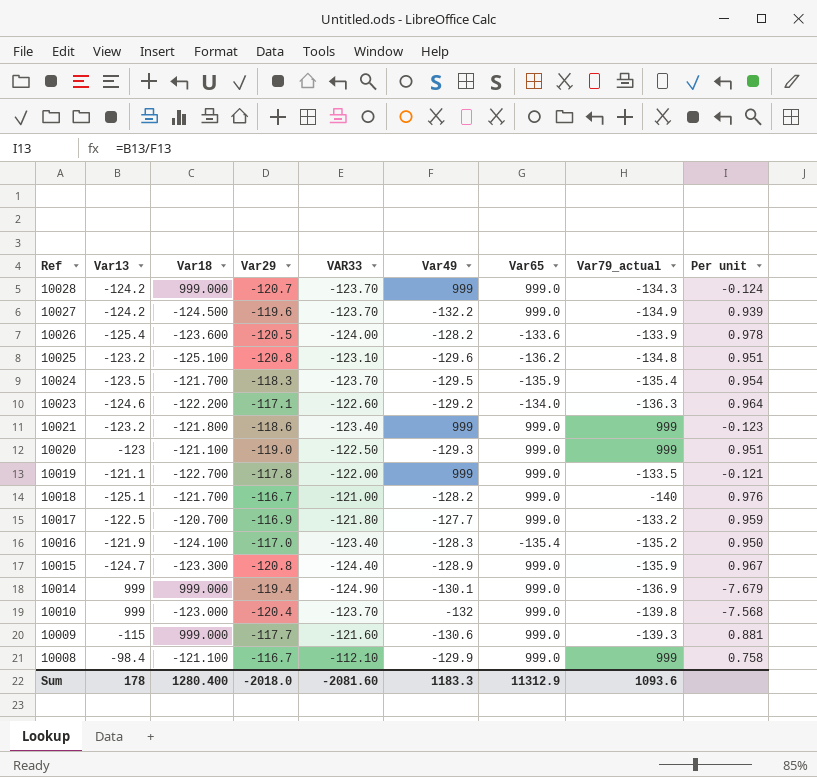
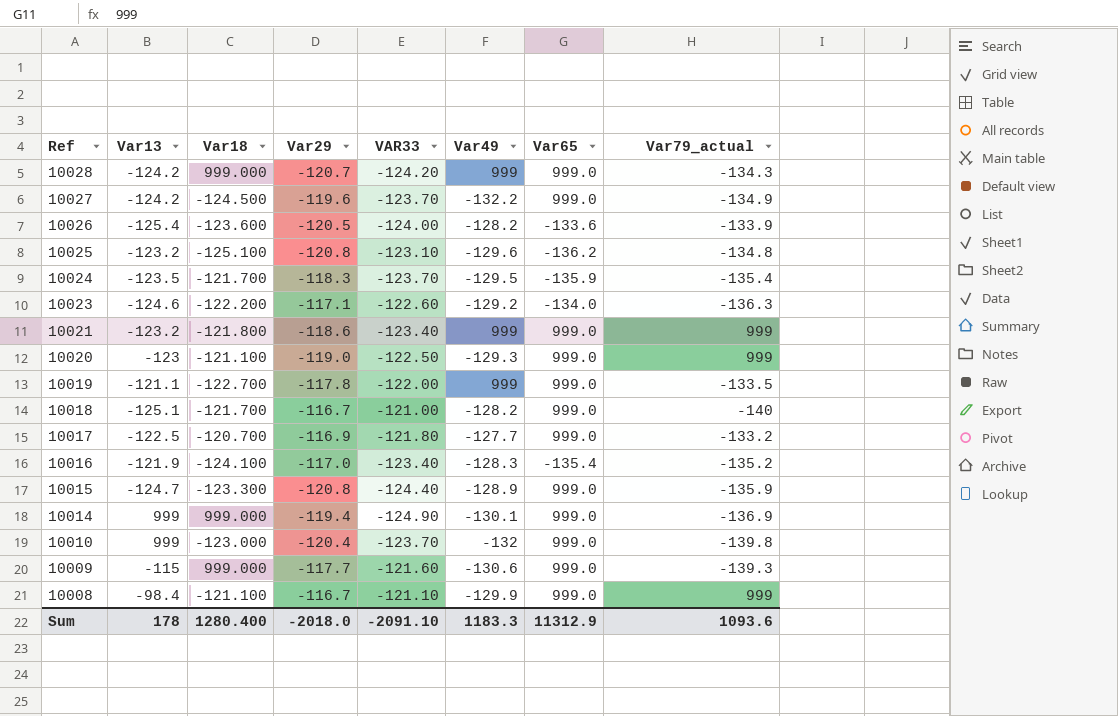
column Per unit | formula: [Var13] / [Var49] -> none
10028 | VAR33: -123.70 -> -124.20
10008 | VAR33: -112.10 -> -121.10
Sum | VAR33: -2081.60 -> -2091.10

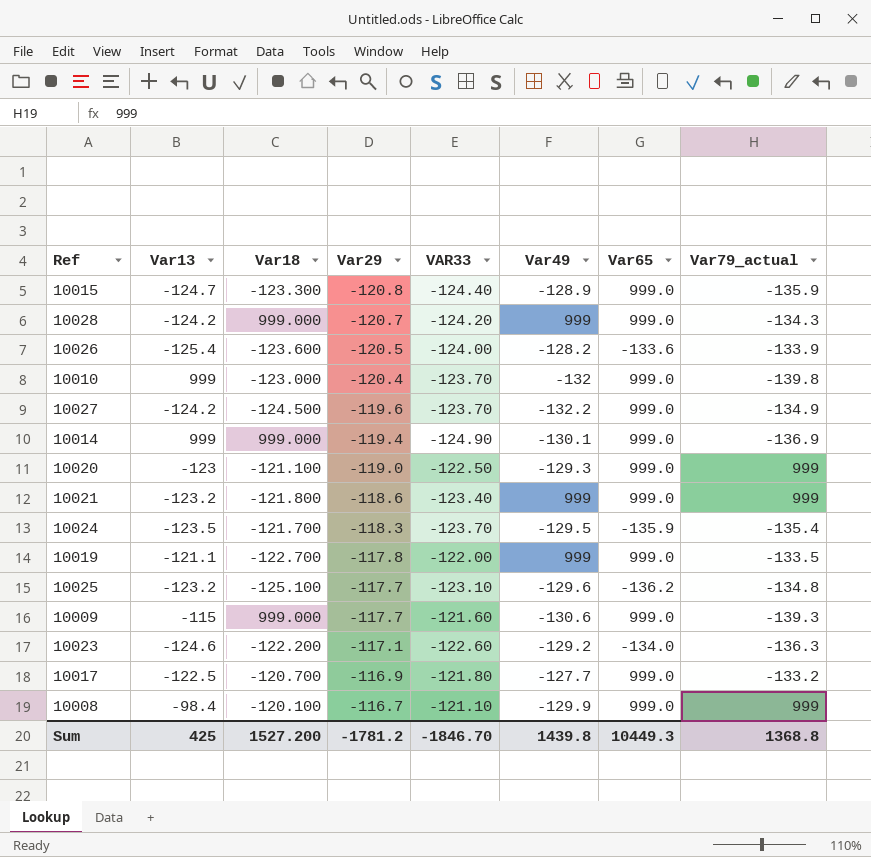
row order: Ref descending -> Var29 ascending
row 10018: -125.1 | -121.700 | -116.7 | -121.00 | -128.2 | 999.0 | -140 -> none
row 10016: -121.9 | -124.100 | -117.0 | -123.40 | -128.3 | -135.4 | -135.2 -> none
10025 | Var29: -120.8 -> -117.7
10008 | Var18: -121.100 -> -120.100
Sum | Var13: 178 -> 425
Sum | Var18: 1280.400 -> 1527.200
Sum | Var29: -2018.0 -> -1781.2
Sum | VAR33: -2091.10 -> -1846.70
Sum | Var49: 1183.3 -> 1439.8
Sum | Var65: 11312.9 -> 10449.3
Sum | Var79_actual: 1093.6 -> 1368.8

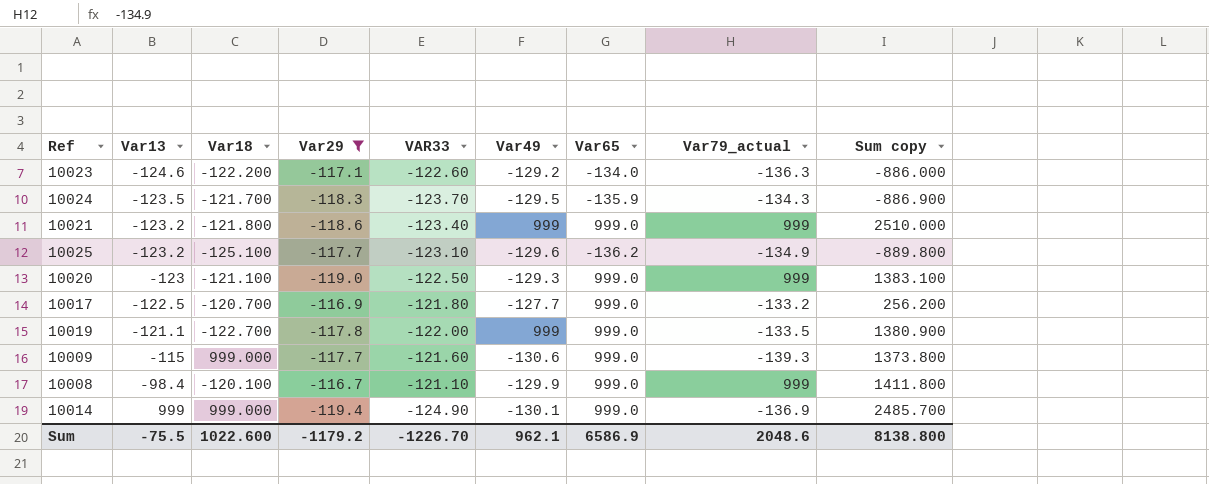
filter: none -> Var29 >= -119.4
row order: Var29 ascending -> Var13 ascending
column Sum copy | formula: none -> [Var13] + [Var18] + [Var29] + [VAR33] + [Var49] + [Var65] + [Var79_actual]
10024 | Var79_actual: -135.4 -> -134.3
10025 | Var79_actual: -134.8 -> -134.9
Sum | Var13: 425 -> -75.5
Sum | Var18: 1527.200 -> 1022.600
Sum | Var29: -1781.2 -> -1179.2
Sum | VAR33: -1846.70 -> -1226.70
Sum | Var49: 1439.8 -> 962.1
Sum | Var65: 10449.3 -> 6586.9
Sum | Var79_actual: 1368.8 -> 2048.6

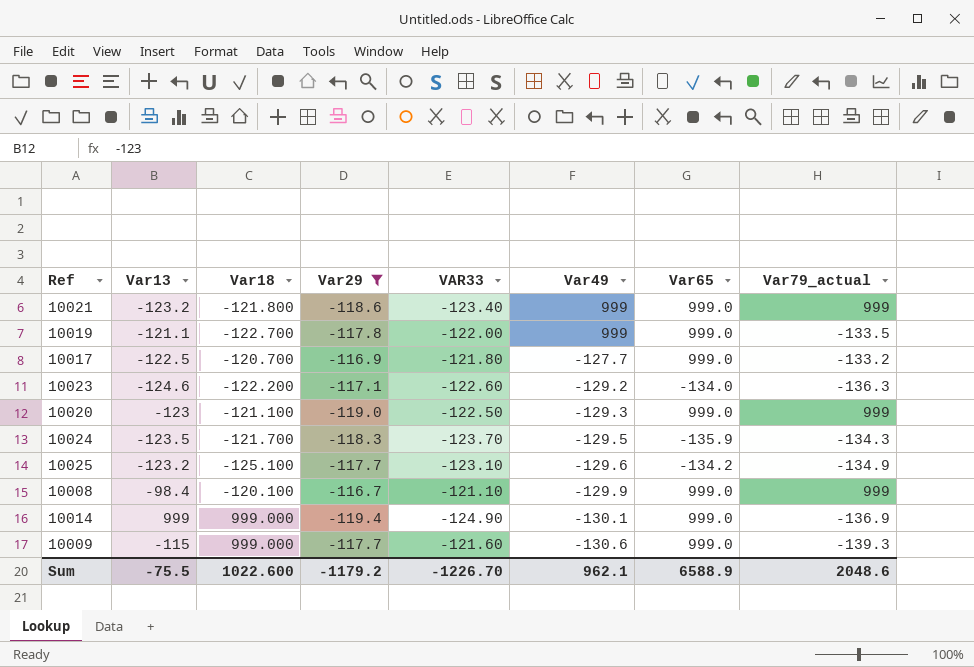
row order: Var13 ascending -> Var49 descending
column Sum copy | formula: [Var13] + [Var18] + [Var29] + [VAR33] + [Var49] + [Var65] + [Var79_actual] -> none
10025 | Var65: -136.2 -> -134.2
Sum | Var65: 6586.9 -> 6588.9

